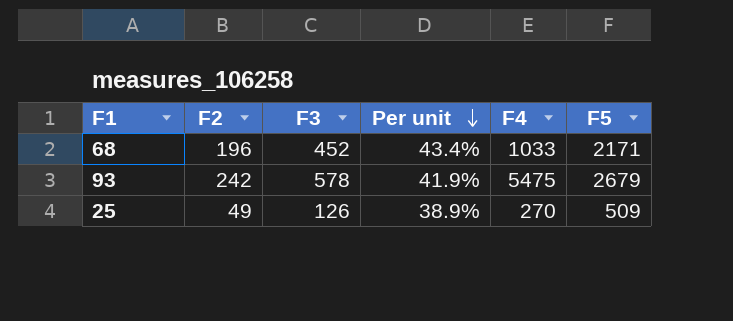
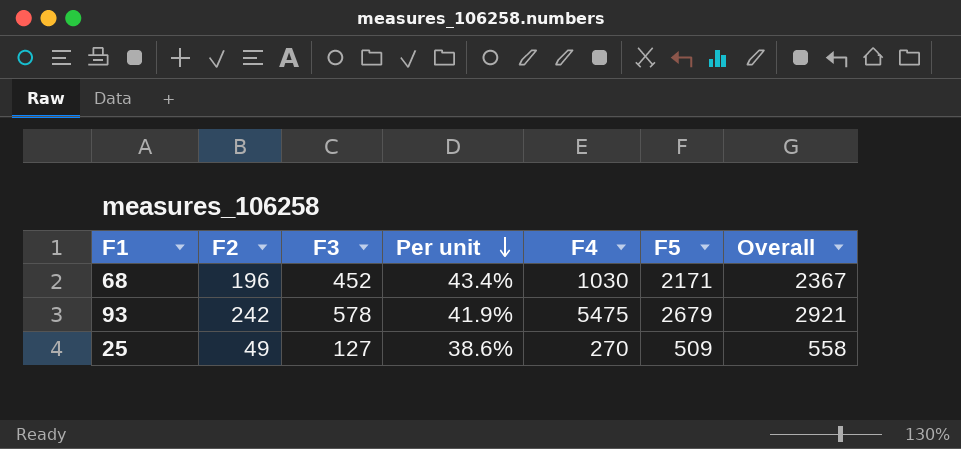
column Overall | formula: none -> [F2] + [F5]
68 | F4: 1033 -> 1030
25 | F3: 126 -> 127
25 | Per unit: 38.9% -> 38.6%

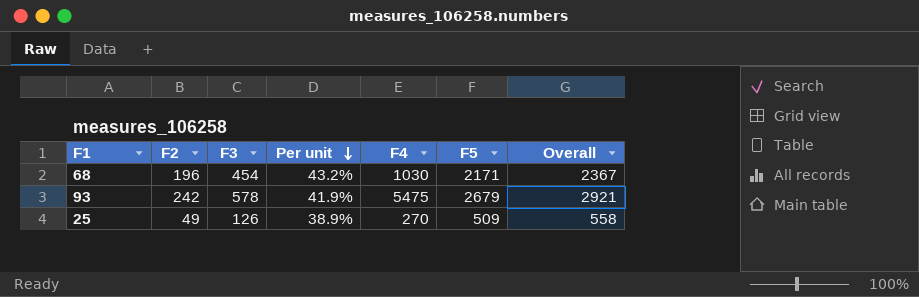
68 | F3: 452 -> 454
68 | Per unit: 43.4% -> 43.2%
25 | F3: 127 -> 126
25 | Per unit: 38.6% -> 38.9%

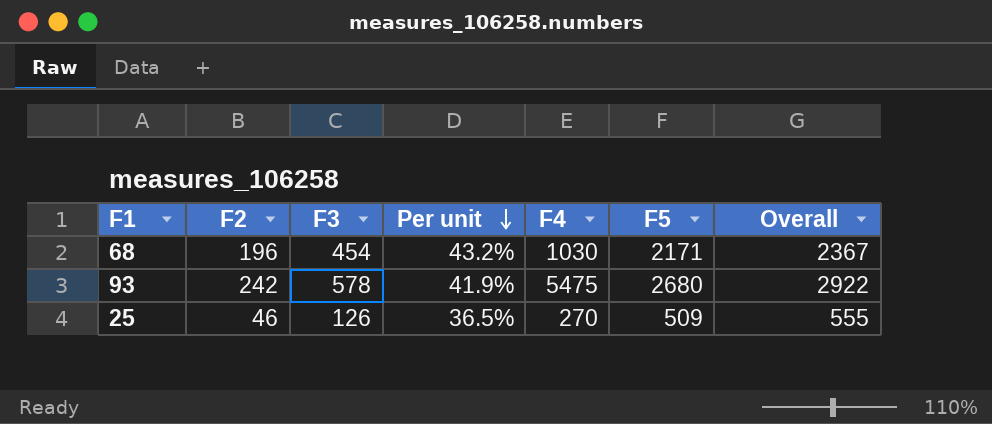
93 | F5: 2679 -> 2680
93 | Overall: 2921 -> 2922
25 | F2: 49 -> 46
25 | Per unit: 38.9% -> 36.5%
25 | Overall: 558 -> 555

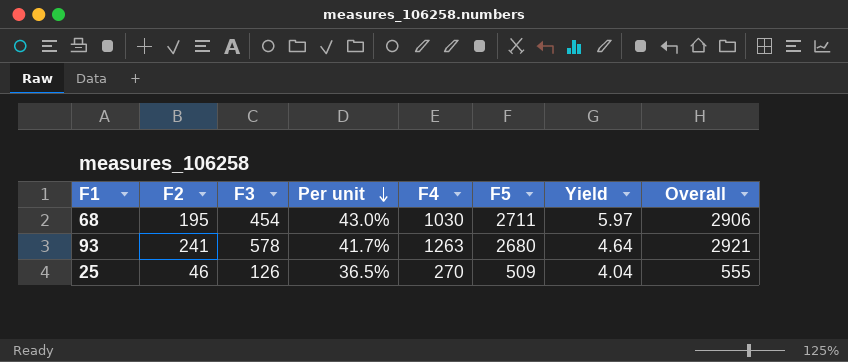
column Yield | formula: none -> [F5] / [F3]
68 | F2: 196 -> 195
68 | Per unit: 43.2% -> 43.0%
68 | F5: 2171 -> 2711
68 | Overall: 2367 -> 2906
93 | F2: 242 -> 241
93 | Per unit: 41.9% -> 41.7%
93 | F4: 5475 -> 1263
93 | Overall: 2922 -> 2921

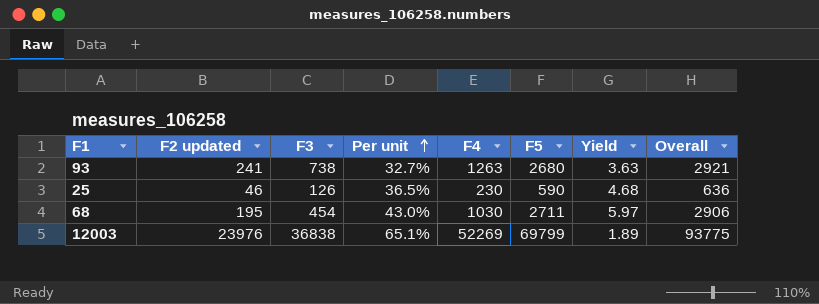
row order: Per unit descending -> Per unit ascending
column name: F2 -> F2 updated
93 | F3: 578 -> 738
93 | Per unit: 41.7% -> 32.7%
93 | Yield: 4.64 -> 3.63
25 | F4: 270 -> 230
25 | F5: 509 -> 590
25 | Yield: 4.04 -> 4.68
25 | Overall: 555 -> 636
row 12003: none -> 23976 | 36838 | 65.1% | 52269 | 69799 | 1.89 | 93775

